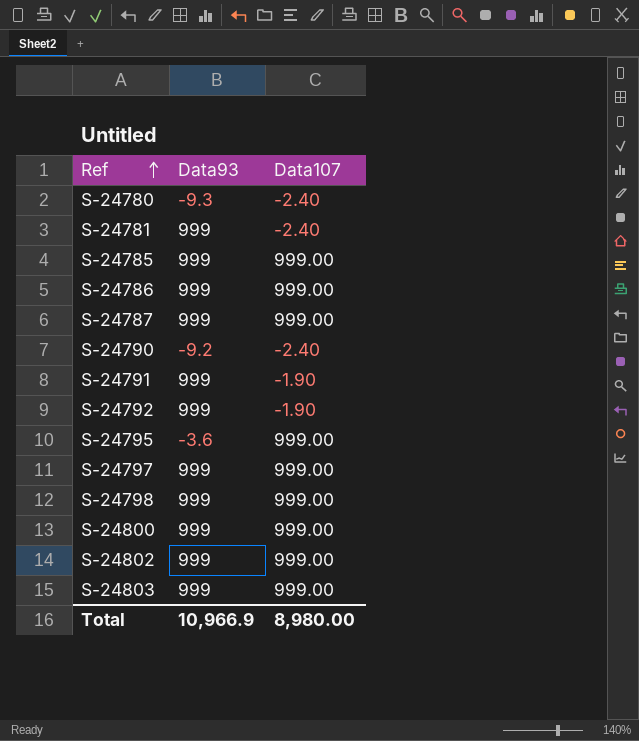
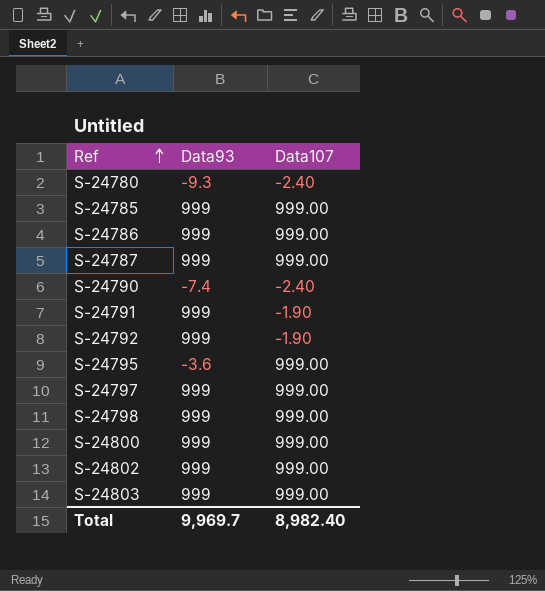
row S-24781: 999 | -2.40 -> none
S-24790 | Data93: -9.2 -> -7.4
Total | Data93: 10,966.9 -> 9,969.7
Total | Data107: 8,980.00 -> 8,982.40

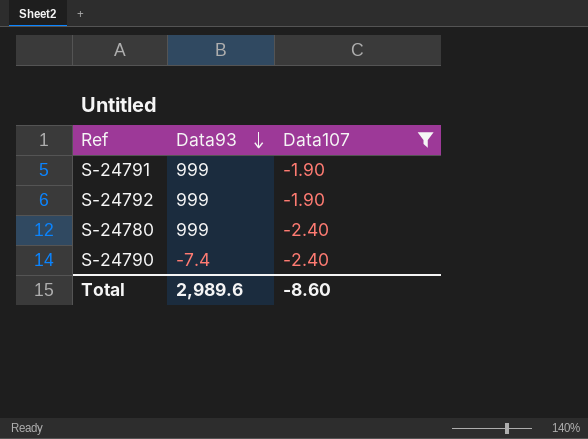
filter: none -> Data107 != 999.00
row order: Ref ascending -> Data93 descending
S-24780 | Data93: -9.3 -> 999
Total | Data93: 9,969.7 -> 2,989.6
Total | Data107: 8,982.40 -> -8.60

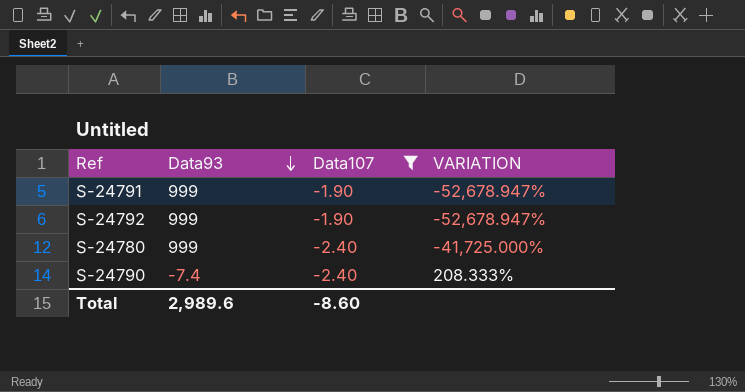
column VARIATION | formula: none -> ([Data93] - [Data107]) / [Data107]

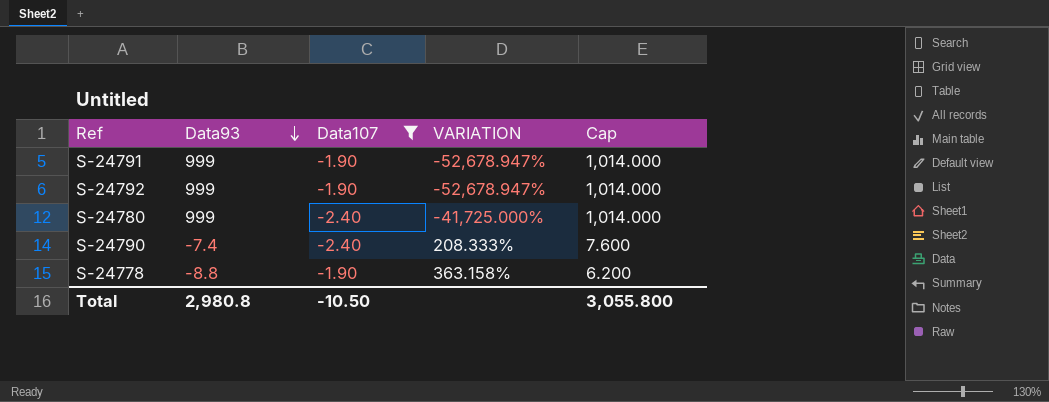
column Cap | formula: none -> [Data93] + 15
row S-24778: none -> -8.8 | -1.90 | 363.158% | 6.200
Total | Data93: 2,989.6 -> 2,980.8
Total | Data107: -8.60 -> -10.50

